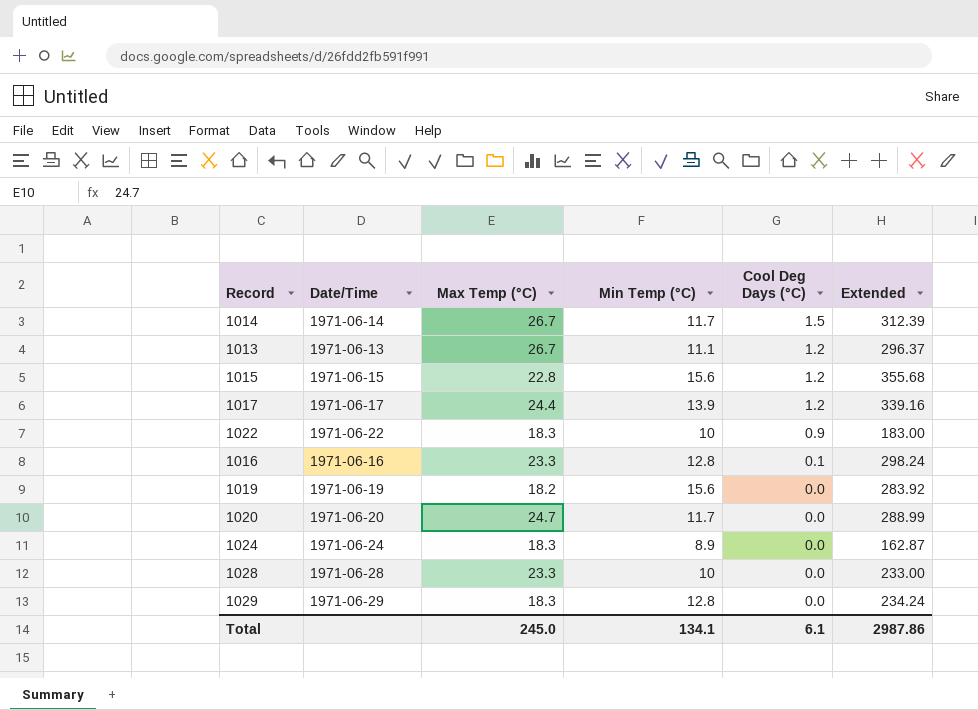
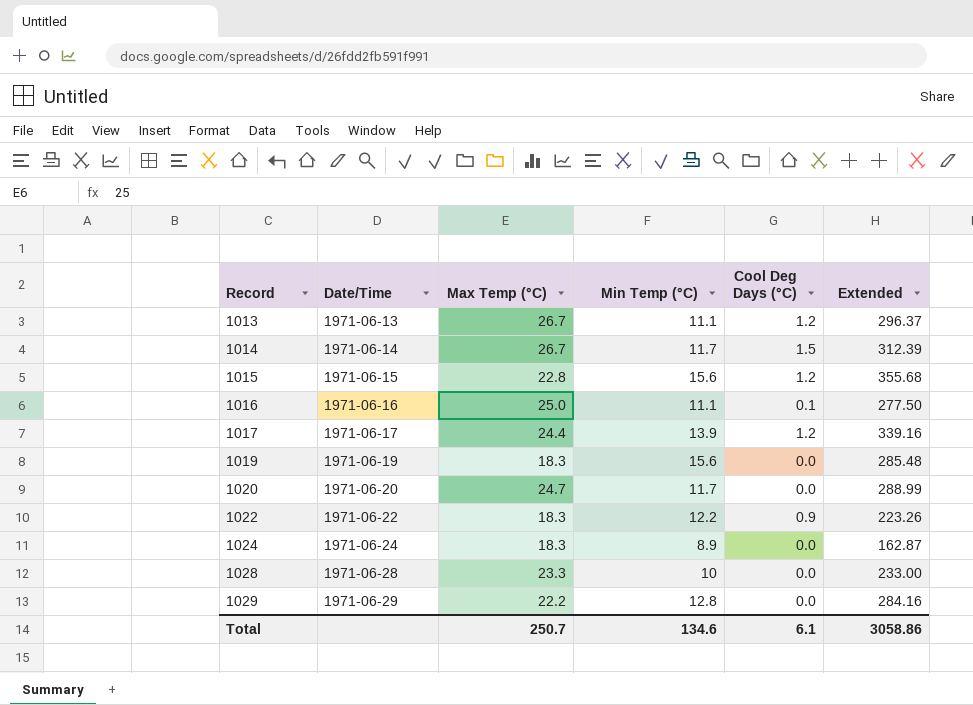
row order: Cool Deg Days (°C) descending -> Record ascending
1016 | Max Temp (°C): 23.3 -> 25.0
1016 | Min Temp (°C): 12.8 -> 11.1
1016 | Extended: 298.24 -> 277.50
1019 | Max Temp (°C): 18.2 -> 18.3
1019 | Extended: 283.92 -> 285.48
1022 | Min Temp (°C): 10 -> 12.2
1022 | Extended: 183.00 -> 223.26
1029 | Max Temp (°C): 18.3 -> 22.2
1029 | Extended: 234.24 -> 284.16
Total | Max Temp (°C): 245.0 -> 250.7
Total | Min Temp (°C): 134.1 -> 134.6
Total | Extended: 2987.86 -> 3058.86

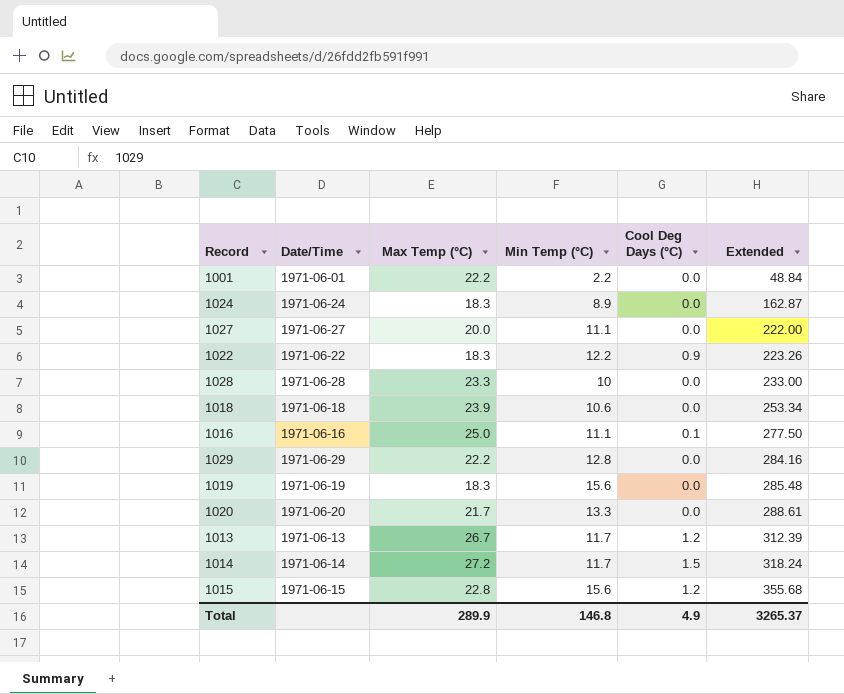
row order: Record ascending -> Extended ascending
row 1017: 1971-06-17 | 24.4 | 13.9 | 1.2 | 339.16 -> none
row 1001: none -> 1971-06-01 | 22.2 | 2.2 | 0.0 | 48.84
row 1027: none -> 1971-06-27 | 20.0 | 11.1 | 0.0 | 222.00
row 1018: none -> 1971-06-18 | 23.9 | 10.6 | 0.0 | 253.34
1020 | Max Temp (°C): 24.7 -> 21.7
1020 | Min Temp (°C): 11.7 -> 13.3
1020 | Extended: 288.99 -> 288.61
1013 | Min Temp (°C): 11.1 -> 11.7
1013 | Extended: 296.37 -> 312.39
1014 | Max Temp (°C): 26.7 -> 27.2
1014 | Extended: 312.39 -> 318.24
Total | Max Temp (°C): 250.7 -> 289.9
Total | Min Temp (°C): 134.6 -> 146.8
Total | Cool Deg Days (°C): 6.1 -> 4.9
Total | Extended: 3058.86 -> 3265.37

